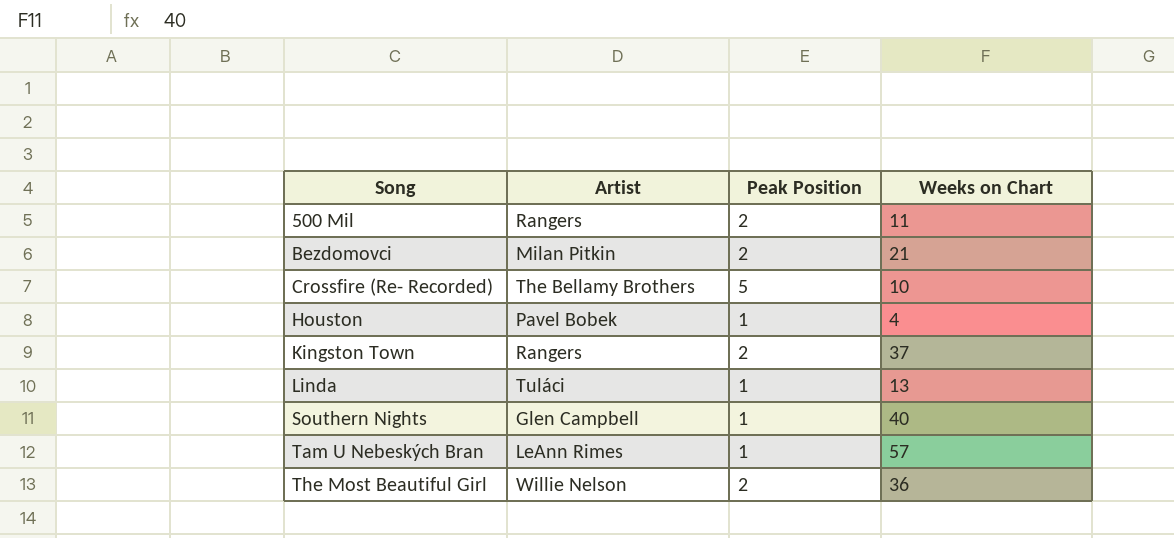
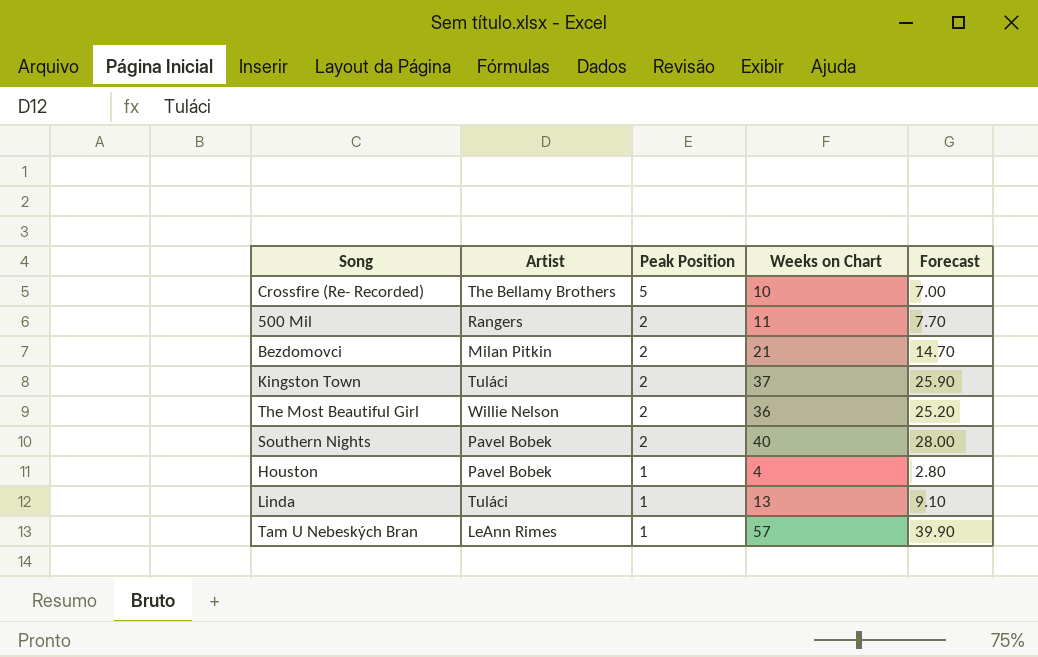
row order: Song ascending -> Peak Position descending
column Forecast | formula: none -> [Weeks on Chart] * 0.7
Kingston Town | Artist: Rangers -> Tuláci
Southern Nights | Artist: Glen Campbell -> Pavel Bobek
Southern Nights | Peak Position: 1 -> 2

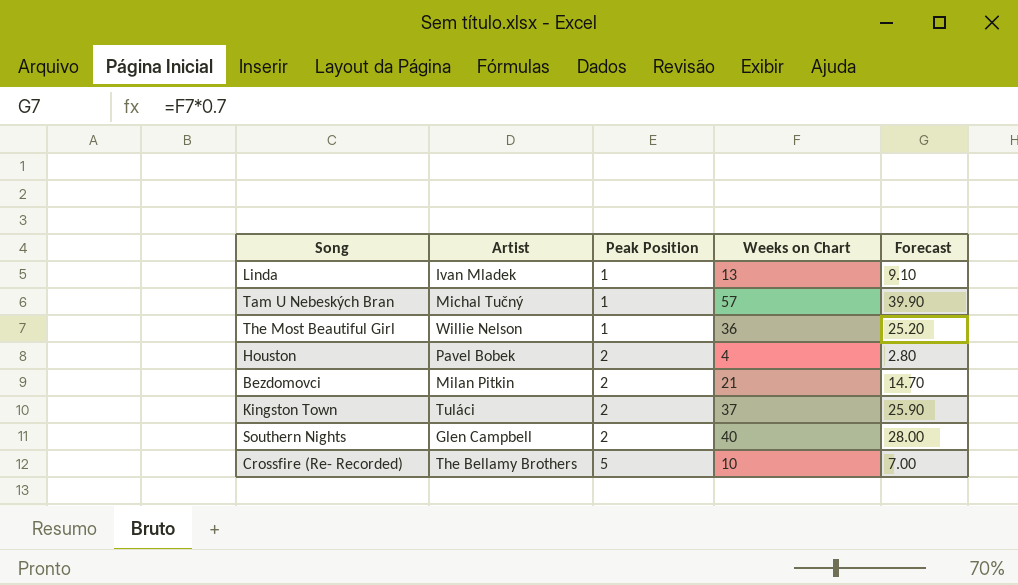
row order: Peak Position descending -> Peak Position ascending
row 500 Mil: Rangers | 2 | 11 | 7.70 -> none
Linda | Artist: Tuláci -> Ivan Mladek
Tam U Nebeských Bran | Artist: LeAnn Rimes -> Michal Tučný
The Most Beautiful Girl | Peak Position: 2 -> 1
Houston | Peak Position: 1 -> 2
Southern Nights | Artist: Pavel Bobek -> Glen Campbell

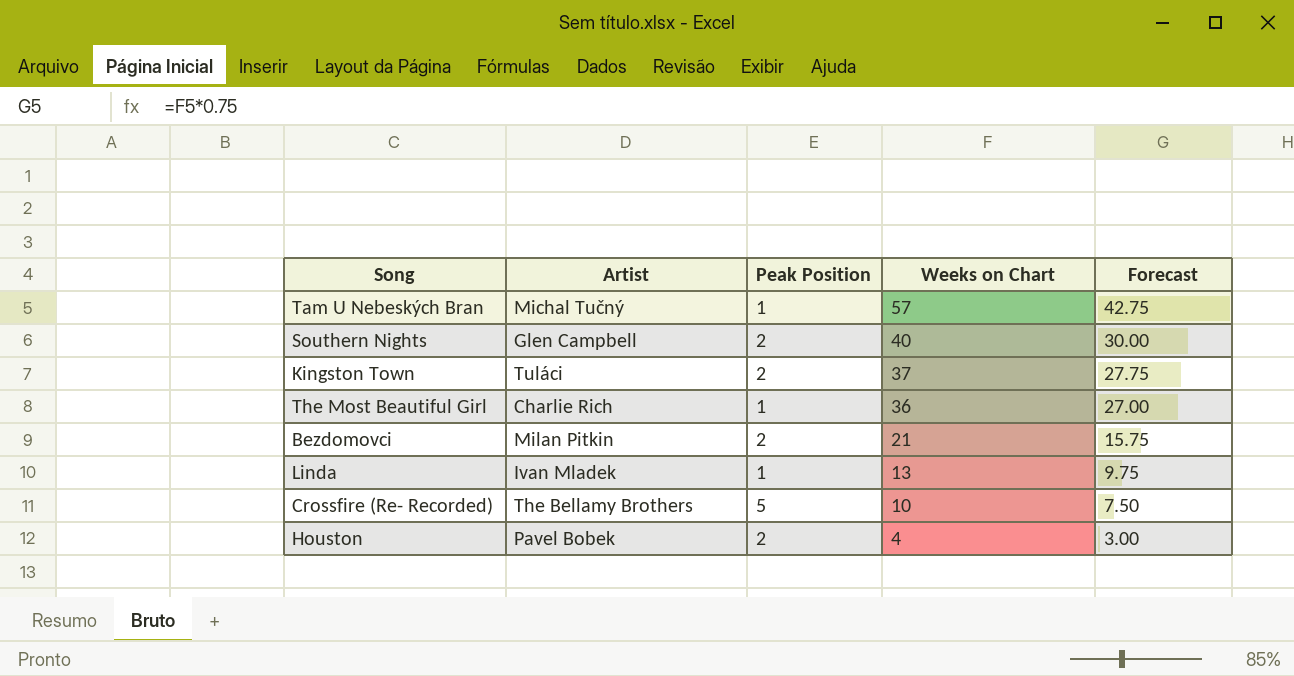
row order: Peak Position ascending -> Weeks on Chart descending
column Forecast | formula: [Weeks on Chart] * 0.7 -> [Weeks on Chart] * 0.75
The Most Beautiful Girl | Artist: Willie Nelson -> Charlie Rich

